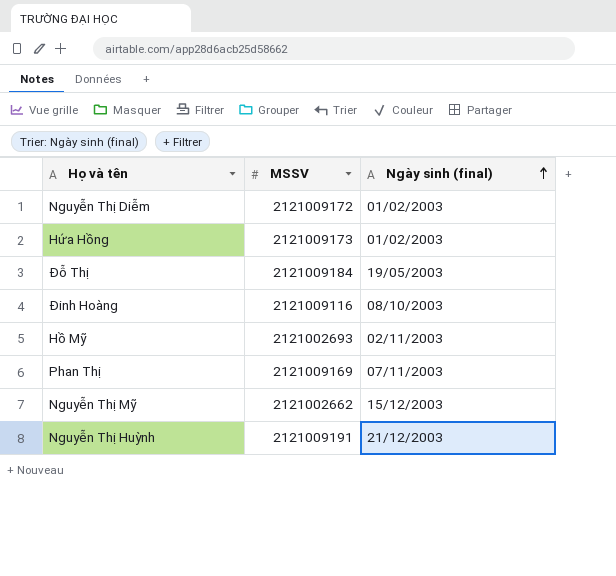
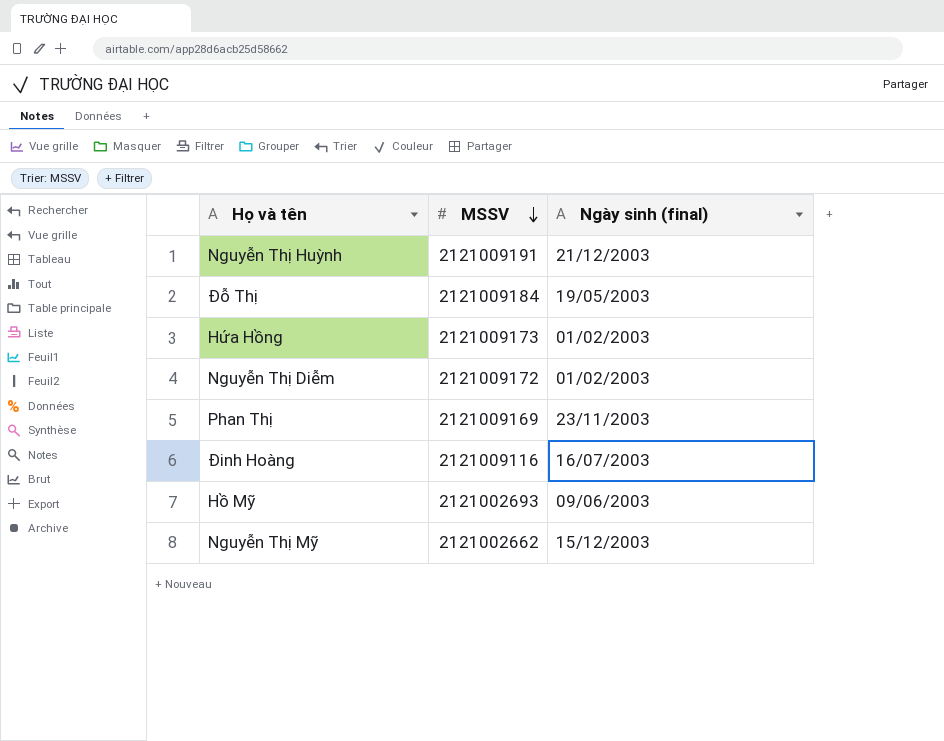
row order: Ngày sinh (final) ascending -> MSSV descending
Phan Thị | Ngày sinh (final): 07/11/2003 -> 23/11/2003
Đinh Hoàng | Ngày sinh (final): 08/10/2003 -> 16/07/2003
Hồ Mỹ | Ngày sinh (final): 02/11/2003 -> 09/06/2003

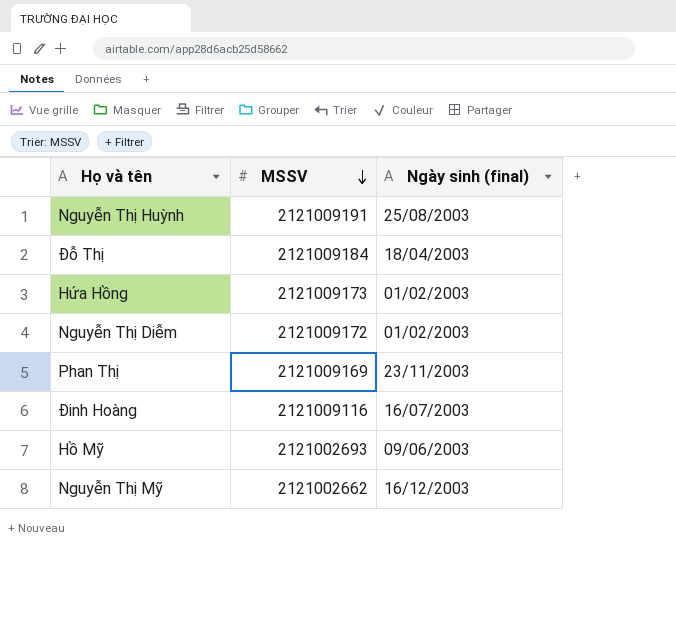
Nguyễn Thị Huỳnh | Ngày sinh (final): 21/12/2003 -> 25/08/2003
Đỗ Thị | Ngày sinh (final): 19/05/2003 -> 18/04/2003
Nguyễn Thị Mỹ | Ngày sinh (final): 15/12/2003 -> 16/12/2003

